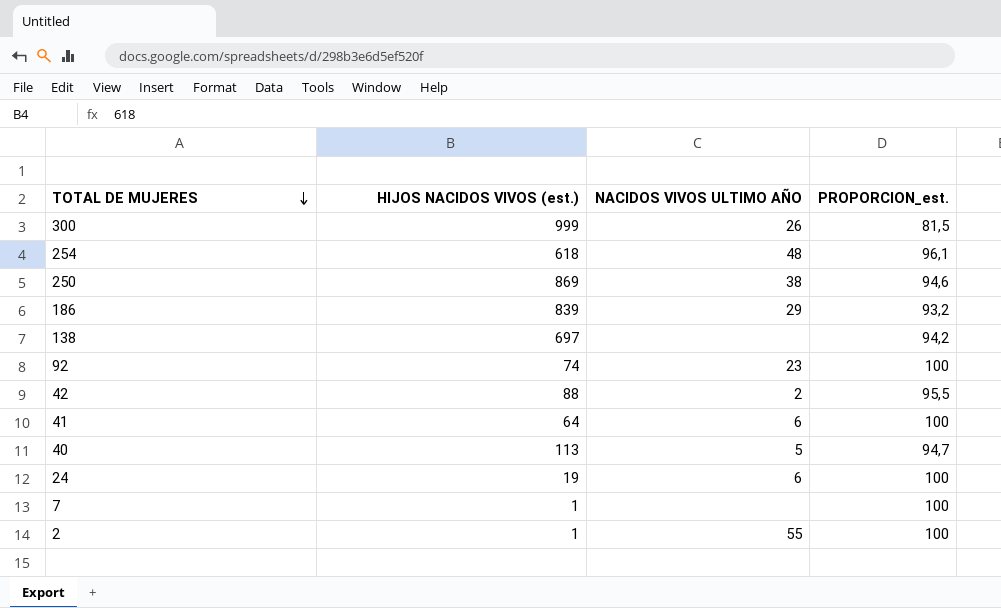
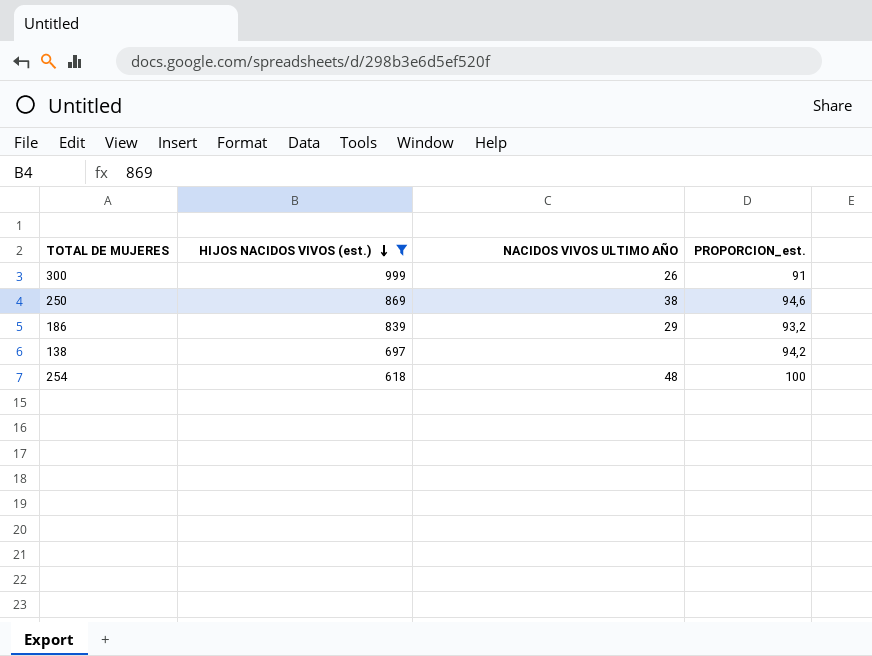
filter: none -> HIJOS NACIDOS VIVOS (est.) >= 618
row order: TOTAL DE MUJERES descending -> HIJOS NACIDOS VIVOS (est.) descending
300 | PROPORCION_est.: 81,5 -> 91
254 | PROPORCION_est.: 96,1 -> 100

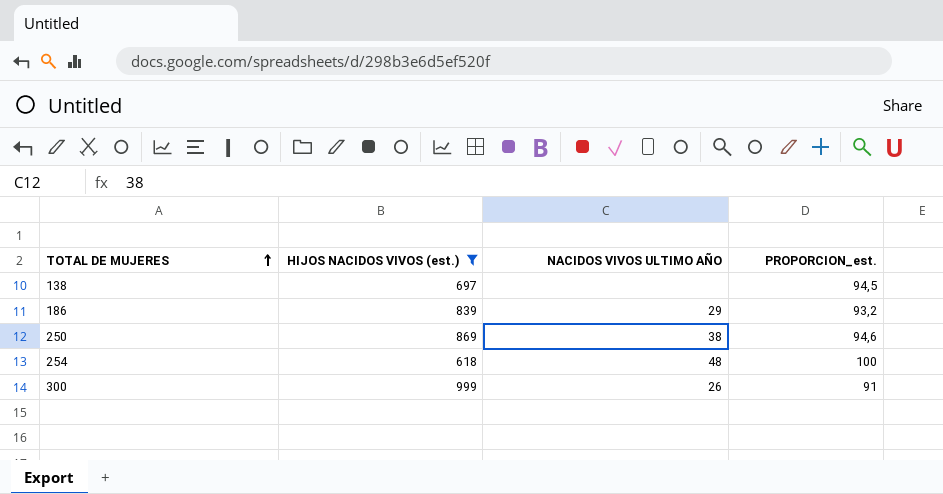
row order: HIJOS NACIDOS VIVOS (est.) descending -> TOTAL DE MUJERES ascending
138 | PROPORCION_est.: 94,2 -> 94,5

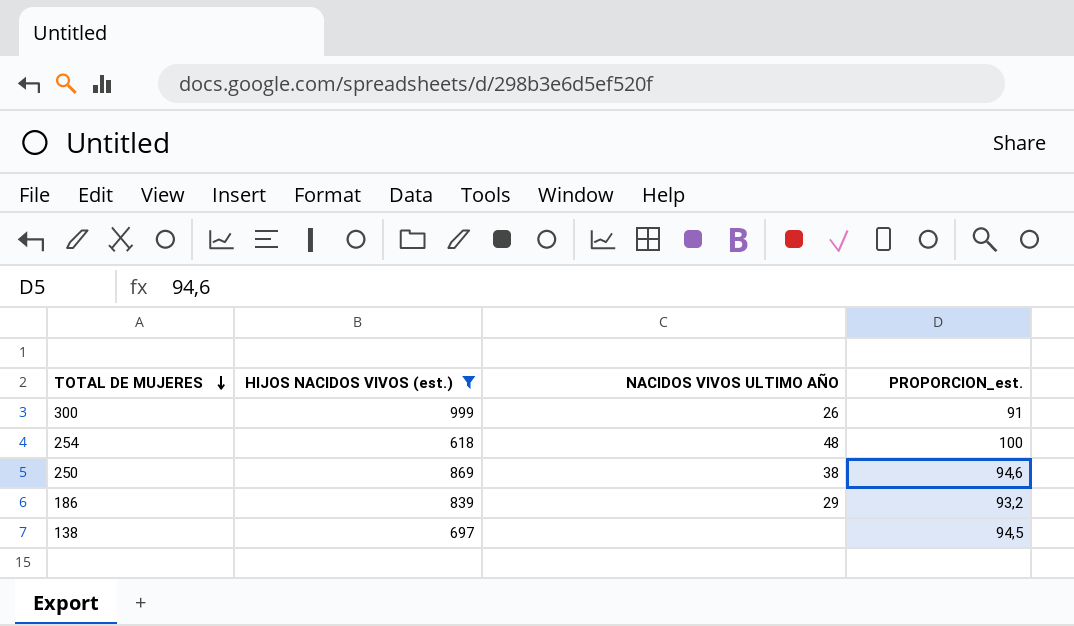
row order: TOTAL DE MUJERES ascending -> TOTAL DE MUJERES descending

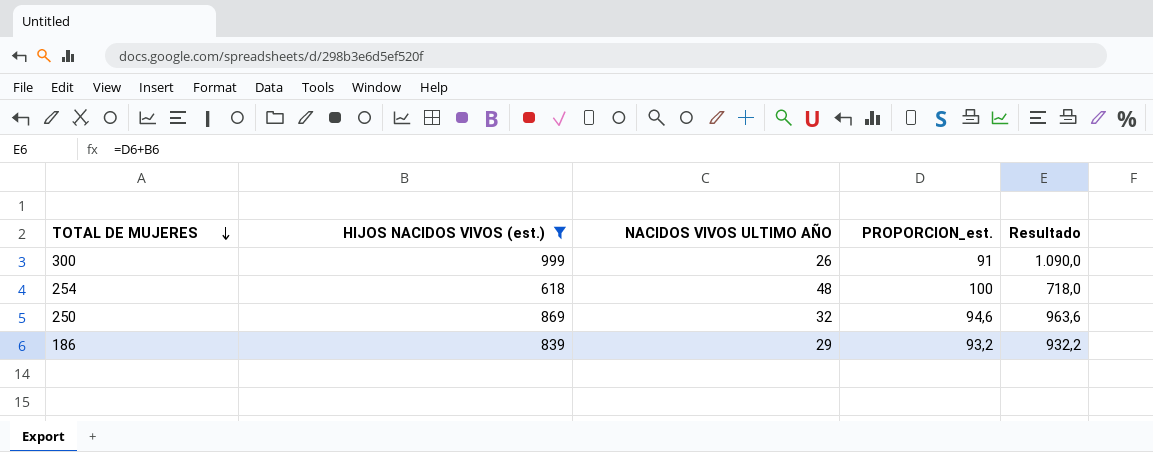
column Resultado | formula: none -> [HIJOS NACIDOS VIVOS (est.)] + [PROPORCION_est.]
row 138: 697 | none | 94,5 -> none
250 | NACIDOS VIVOS ULTIMO AÑO: 38 -> 32

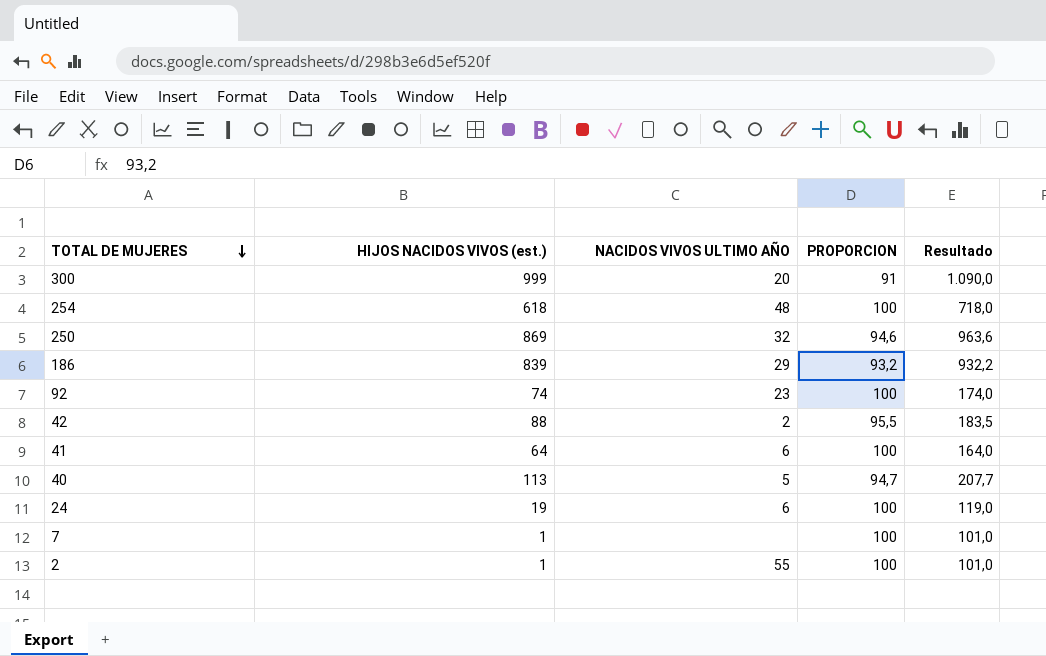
filter: HIJOS NACIDOS VIVOS (est.) >= 618 -> none
column name: PROPORCION_est. -> PROPORCION
300 | NACIDOS VIVOS ULTIMO AÑO: 26 -> 20

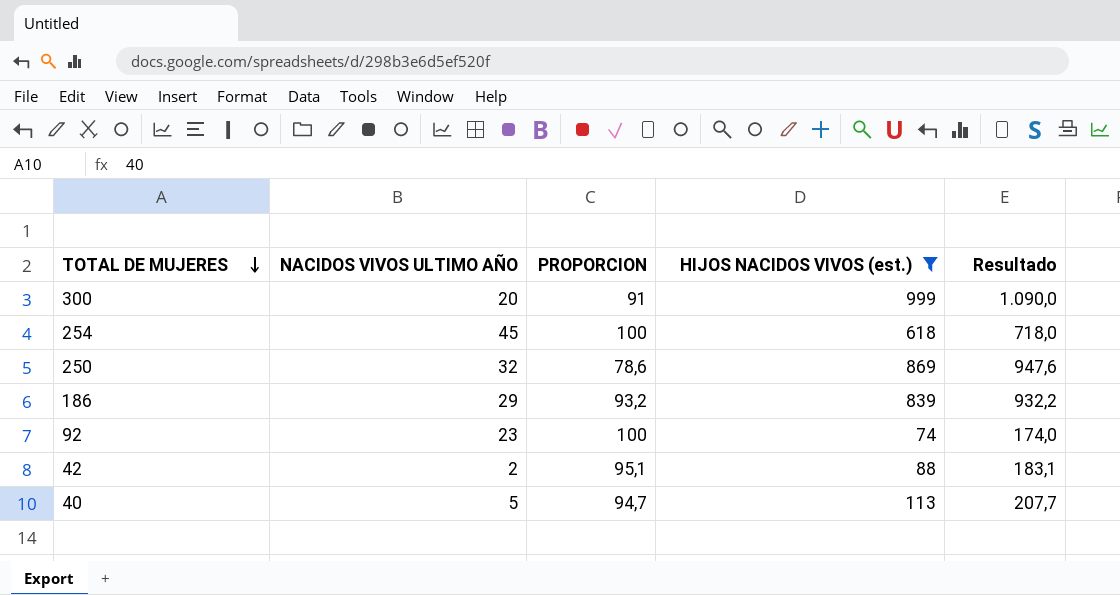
filter: none -> HIJOS NACIDOS VIVOS (est.) >= 74
column HIJOS NACIDOS VIVOS (est.) | position: 2 -> 4
254 | NACIDOS VIVOS ULTIMO AÑO: 48 -> 45
250 | PROPORCION: 94,6 -> 78,6
250 | Resultado: 963,6 -> 947,6
42 | PROPORCION: 95,5 -> 95,1
42 | Resultado: 183,5 -> 183,1

